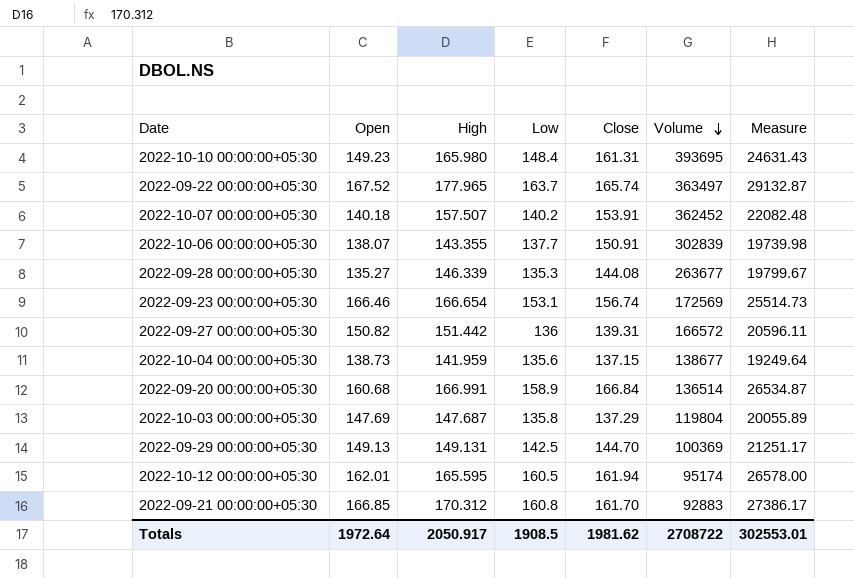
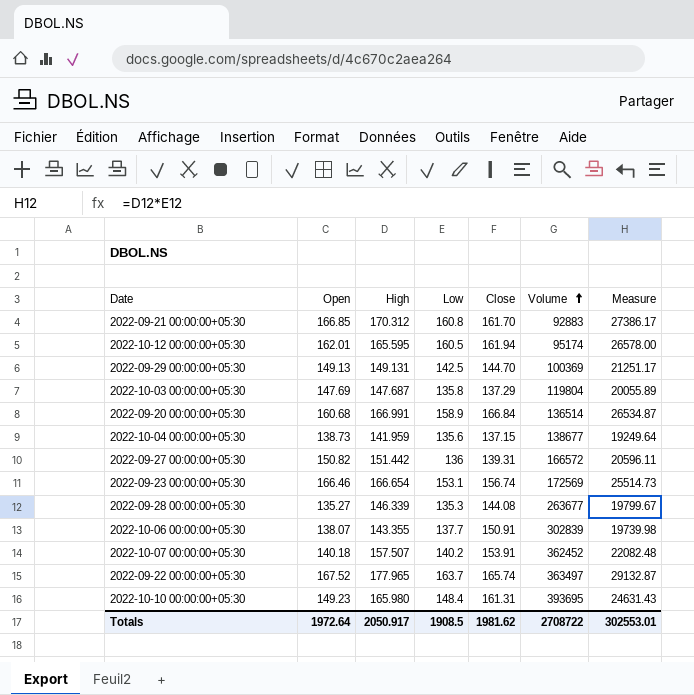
row order: Volume descending -> Volume ascending

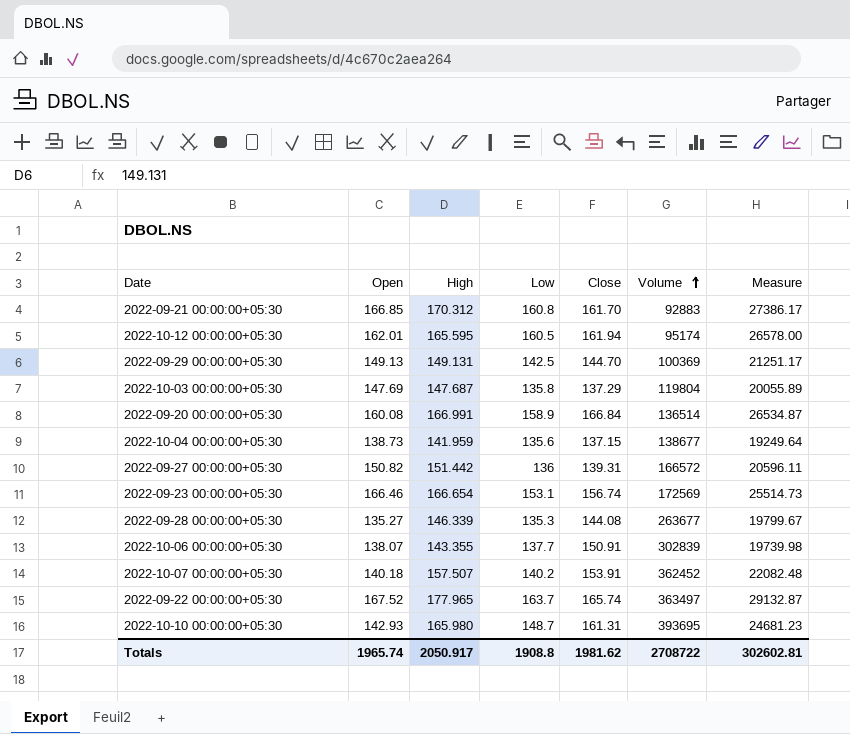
2022-09-20 00:00:00+05:30 | Open: 160.68 -> 160.08
2022-10-10 00:00:00+05:30 | Open: 149.23 -> 142.93
2022-10-10 00:00:00+05:30 | Low: 148.4 -> 148.7
2022-10-10 00:00:00+05:30 | Measure: 24631.43 -> 24681.23
Totals | Open: 1972.64 -> 1965.74
Totals | Low: 1908.5 -> 1908.8
Totals | Measure: 302553.01 -> 302602.81

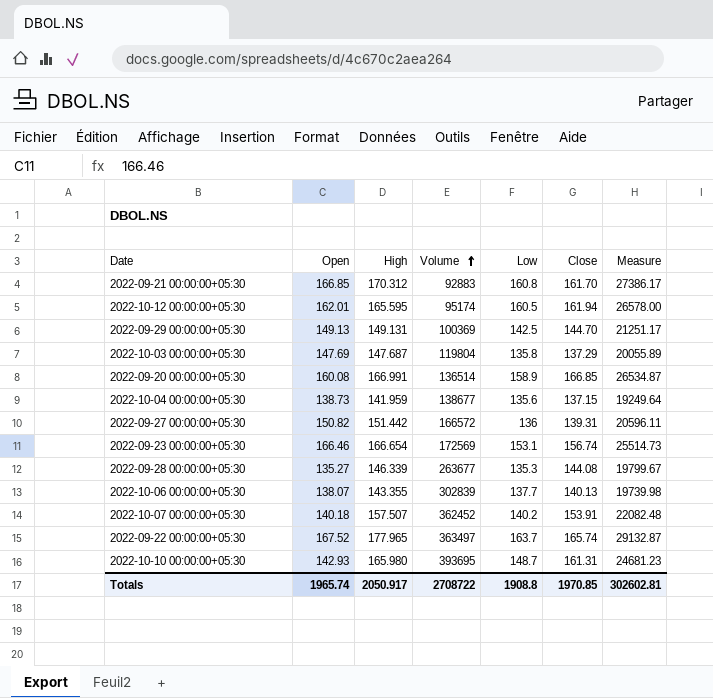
column Volume | position: 6 -> 4
2022-09-20 00:00:00+05:30 | Close: 166.84 -> 166.85
2022-10-06 00:00:00+05:30 | Close: 150.91 -> 140.13
Totals | Close: 1981.62 -> 1970.85

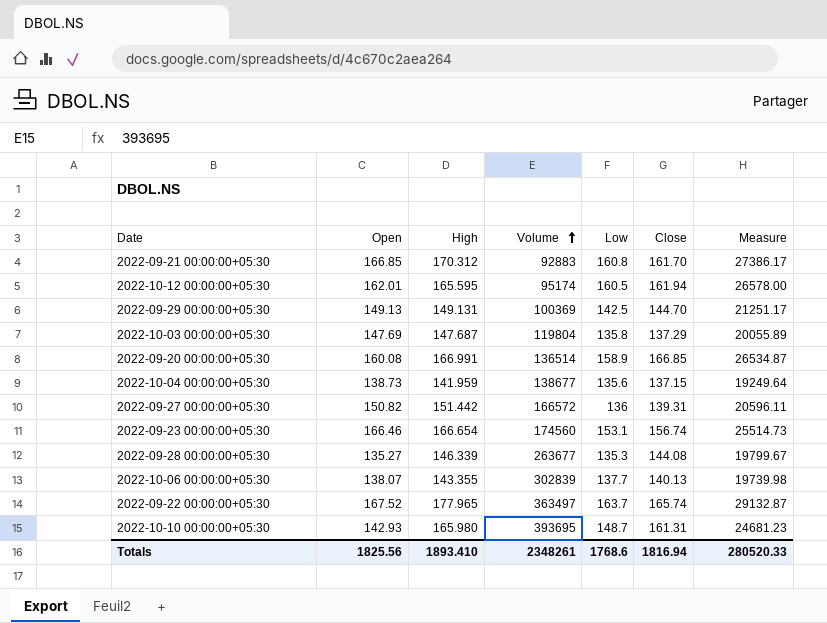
row 2022-10-07 00:00:00+05:30: 140.18 | 157.507 | 362452 | 140.2 | 153.91 | 22082.48 -> none
2022-09-23 00:00:00+05:30 | Volume: 172569 -> 174560
Totals | Open: 1965.74 -> 1825.56
Totals | High: 2050.917 -> 1893.410
Totals | Volume: 2708722 -> 2348261
Totals | Low: 1908.8 -> 1768.6
Totals | Close: 1970.85 -> 1816.94
Totals | Measure: 302602.81 -> 280520.33

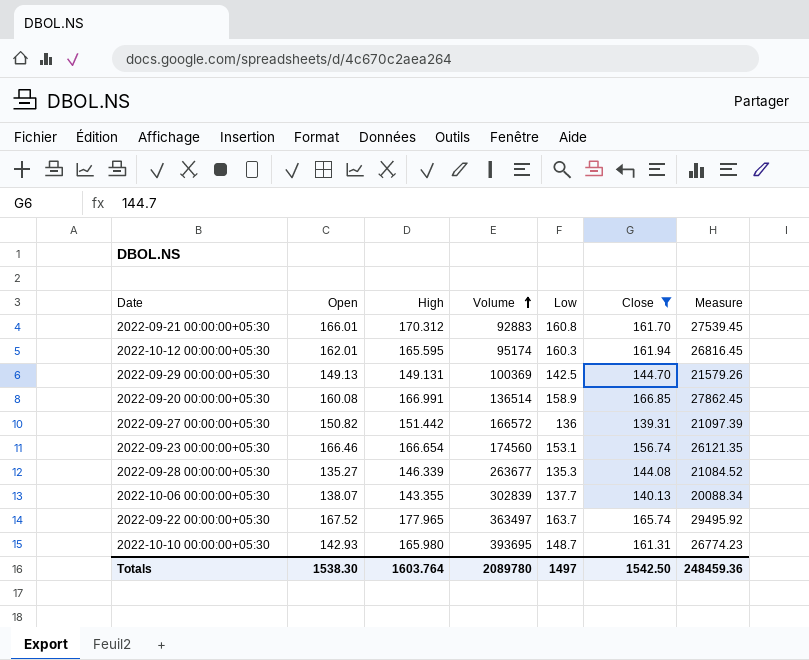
filter: none -> Close >= 139.31
column Measure | formula: [High] * [Low] -> [High] * [Close]
2022-09-21 00:00:00+05:30 | Open: 166.85 -> 166.01
2022-10-12 00:00:00+05:30 | Low: 160.5 -> 160.3
Totals | Open: 1825.56 -> 1538.30
Totals | High: 1893.410 -> 1603.764
Totals | Volume: 2348261 -> 2089780
Totals | Low: 1768.6 -> 1497
Totals | Close: 1816.94 -> 1542.50
Totals | Measure: 280520.33 -> 248459.36

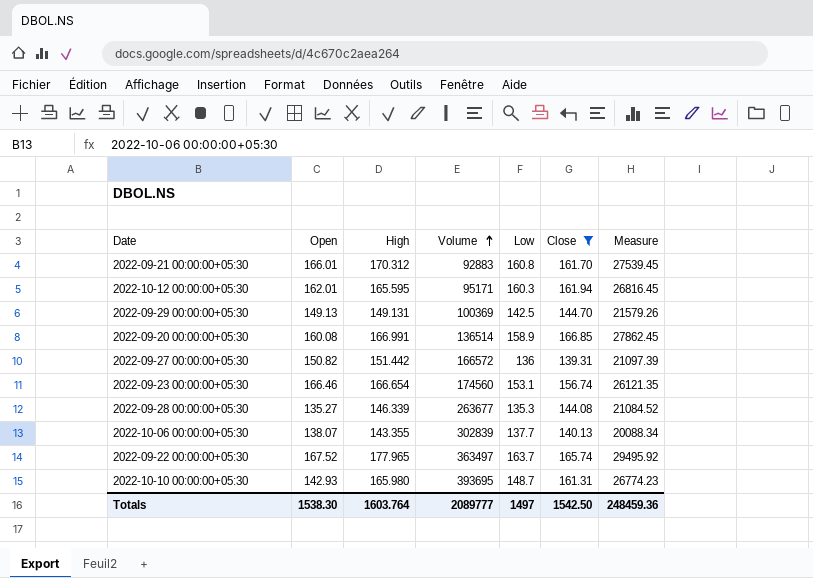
2022-10-12 00:00:00+05:30 | Volume: 95174 -> 95171
Totals | Volume: 2089780 -> 2089777

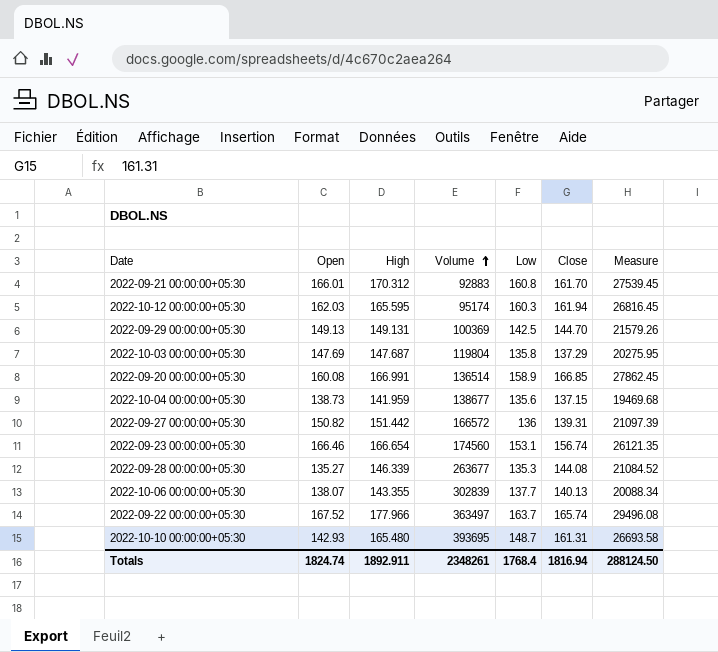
filter: Close >= 139.31 -> none
2022-10-12 00:00:00+05:30 | Open: 162.01 -> 162.03
2022-10-12 00:00:00+05:30 | Volume: 95171 -> 95174
2022-09-22 00:00:00+05:30 | High: 177.965 -> 177.966
2022-09-22 00:00:00+05:30 | Measure: 29495.92 -> 29496.08
2022-10-10 00:00:00+05:30 | High: 165.980 -> 165.480
2022-10-10 00:00:00+05:30 | Measure: 26774.23 -> 26693.58
Totals | Open: 1538.30 -> 1824.74
Totals | High: 1603.764 -> 1892.911
Totals | Volume: 2089777 -> 2348261
Totals | Low: 1497 -> 1768.4
Totals | Close: 1542.50 -> 1816.94
Totals | Measure: 248459.36 -> 288124.50

